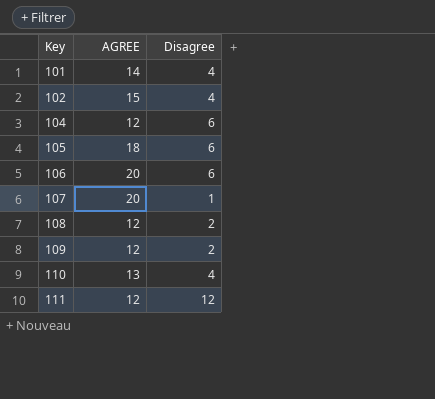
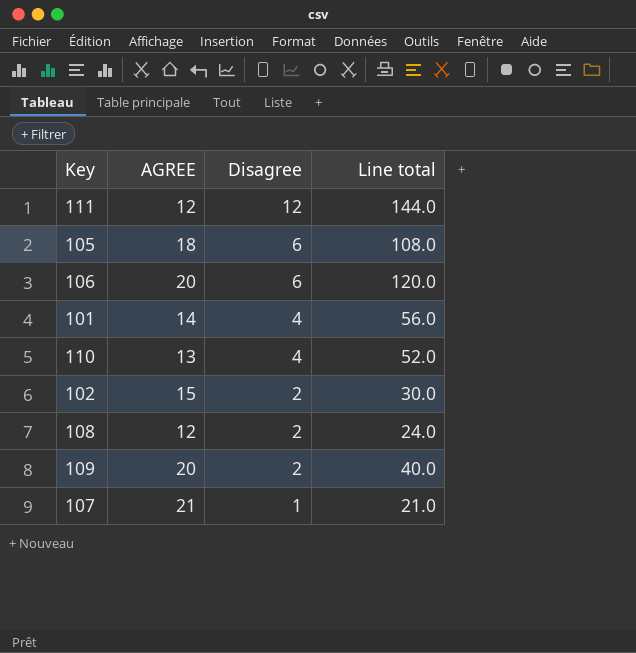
row order: Key ascending -> Disagree descending
column Line total | formula: none -> [AGREE] * [Disagree]
row 104: 12 | 6 -> none
102 | Disagree: 4 -> 2
109 | AGREE: 12 -> 20
107 | AGREE: 20 -> 21

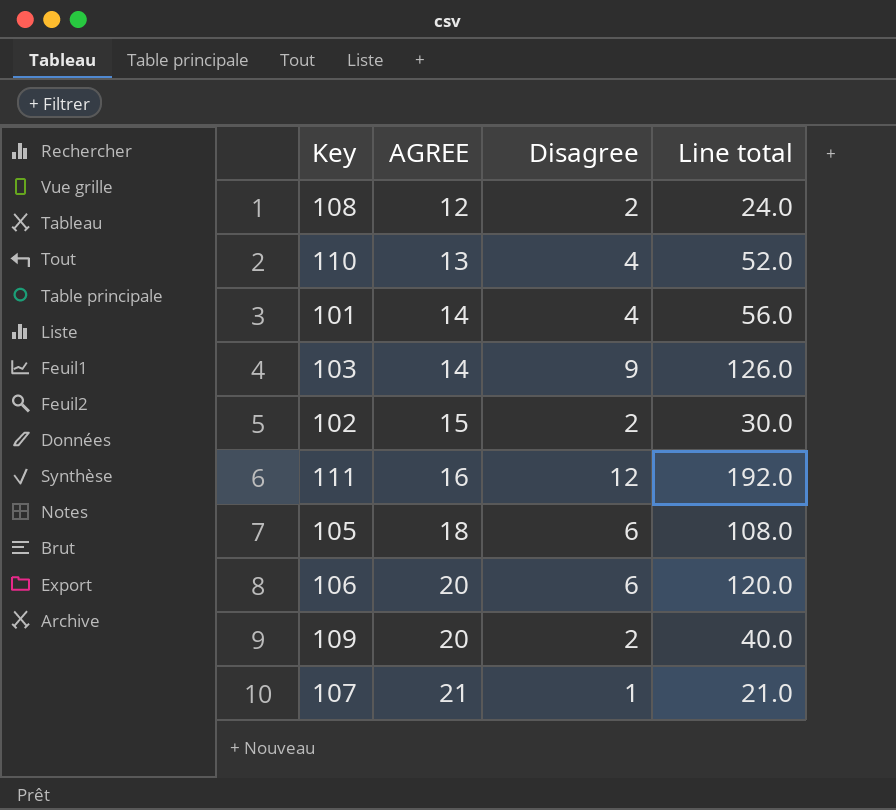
row order: Disagree descending -> AGREE ascending
row 103: none -> 14 | 9 | 126.0
111 | AGREE: 12 -> 16
111 | Line total: 144.0 -> 192.0

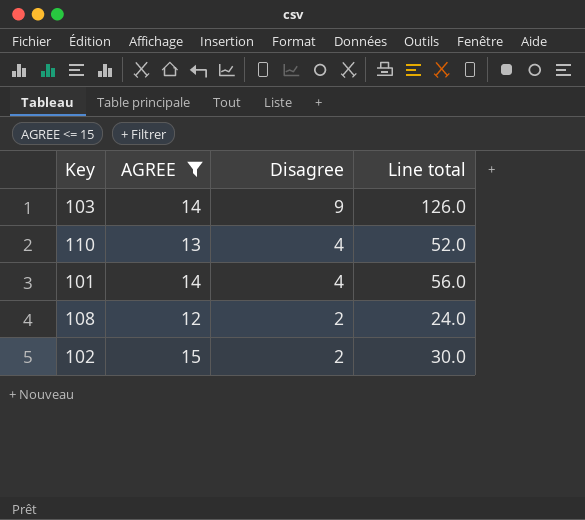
filter: none -> AGREE <= 15
row order: AGREE ascending -> Disagree descending

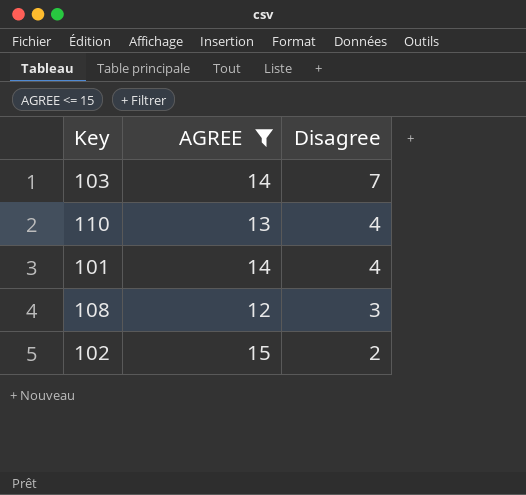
column Line total | formula: [AGREE] * [Disagree] -> none
103 | Disagree: 9 -> 7
108 | Disagree: 2 -> 3

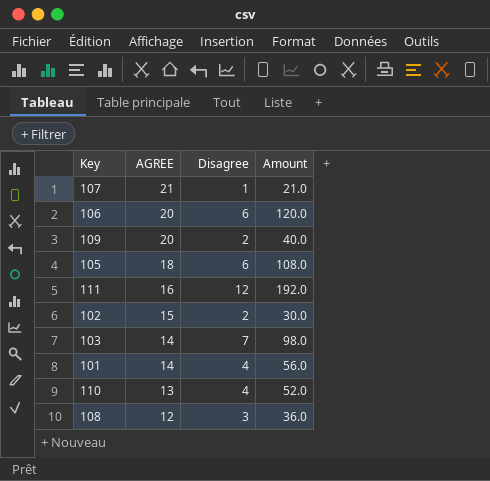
filter: AGREE <= 15 -> none
row order: Disagree descending -> AGREE descending
column Amount | formula: none -> [AGREE] * [Disagree]

